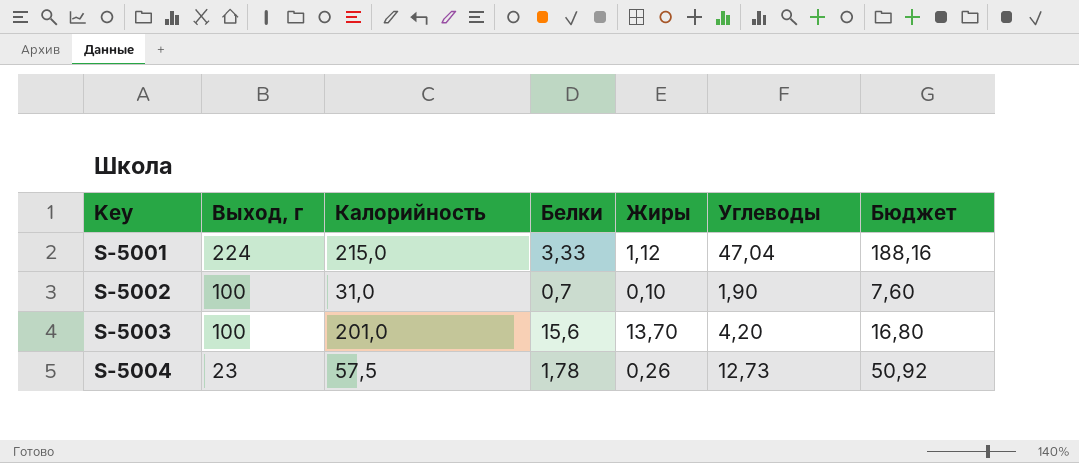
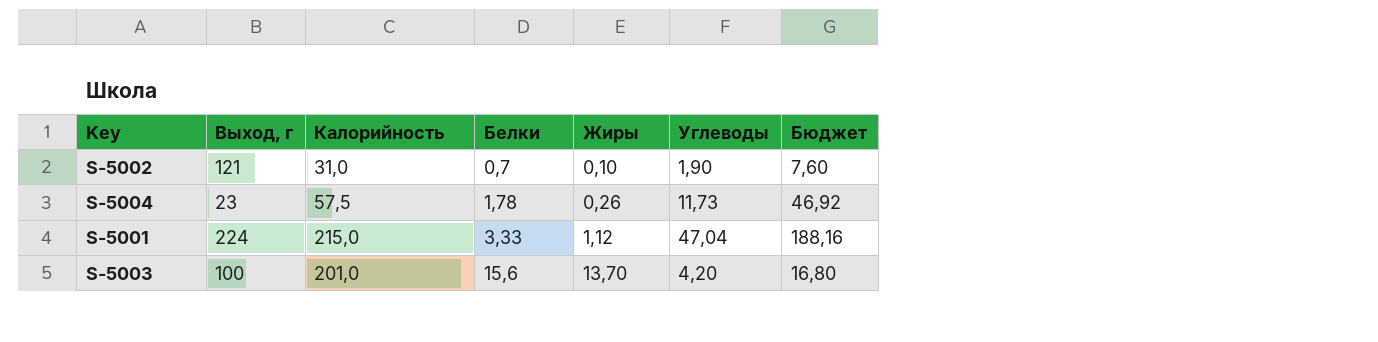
row order: Key ascending -> Белки ascending
S-5002 | Выход, г: 100 -> 121
S-5004 | Углеводы: 12,73 -> 11,73
S-5004 | Бюджет: 50,92 -> 46,92

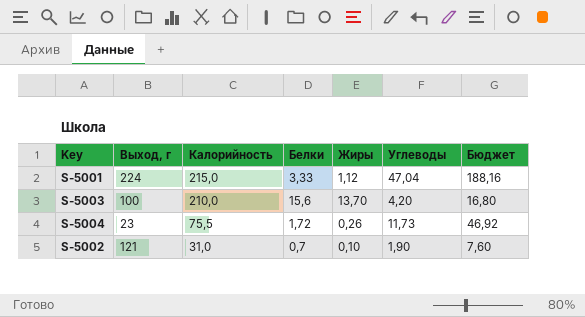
row order: Белки ascending -> Калорийность descending
S-5003 | Калорийность: 201,0 -> 210,0
S-5004 | Калорийность: 57,5 -> 75,5
S-5004 | Белки: 1,78 -> 1,72

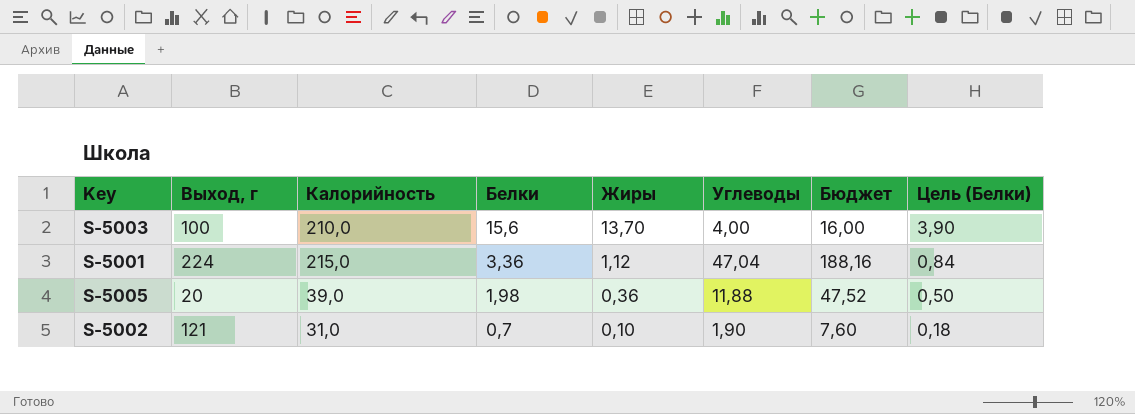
row order: Калорийность descending -> Белки descending
column Цель (Белки) | formula: none -> [Белки] * 0,25
row S-5004: 23 | 75,5 | 1,72 | 0,26 | 11,73 | 46,92 -> none
S-5003 | Углеводы: 4,20 -> 4,00
S-5003 | Бюджет: 16,80 -> 16,00
S-5001 | Белки: 3,33 -> 3,36
row S-5005: none -> 20 | 39,0 | 1,98 | 0,36 | 11,88 | 47,52 | 0,50

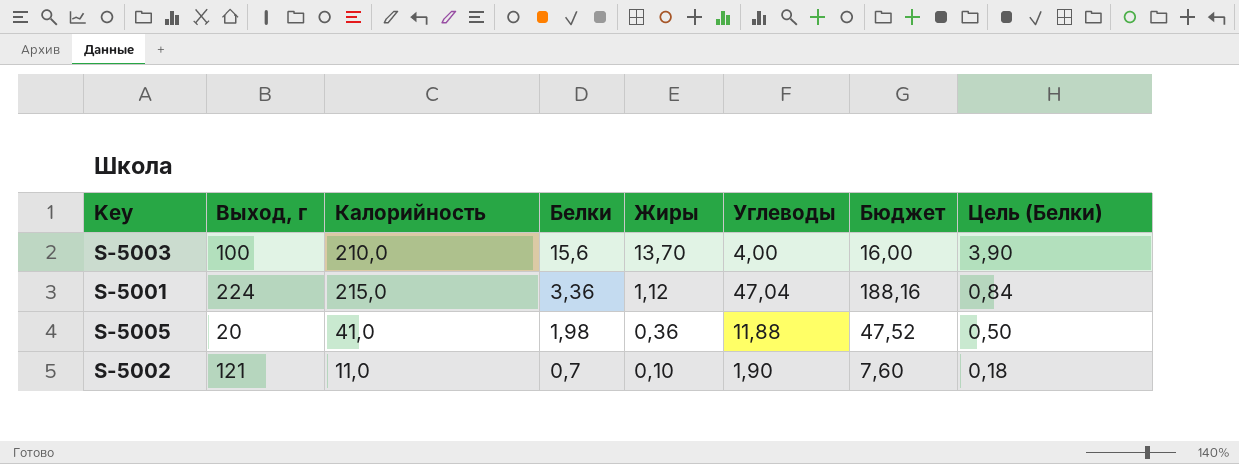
S-5005 | Калорийность: 39,0 -> 41,0
S-5002 | Калорийность: 31,0 -> 11,0

